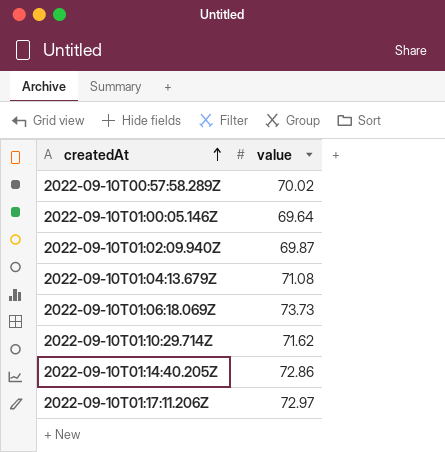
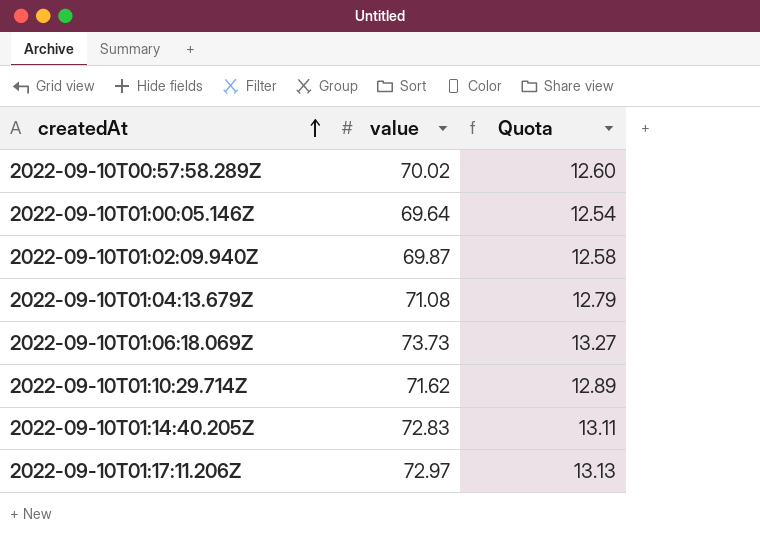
column Quota | formula: none -> [value] * 0.18
2022-09-10T01:14:40.205Z | value: 72.86 -> 72.83

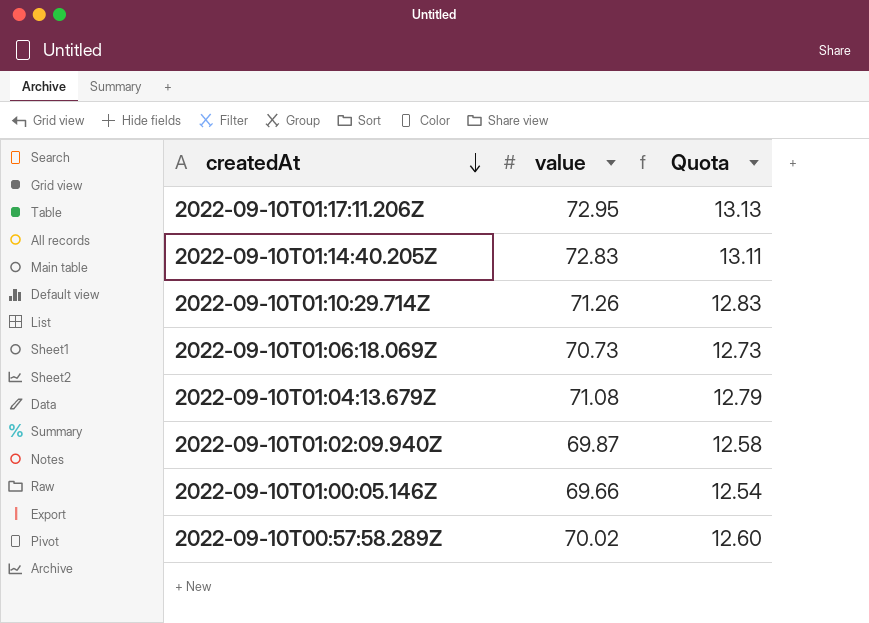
row order: createdAt ascending -> createdAt descending
2022-09-10T01:17:11.206Z | value: 72.97 -> 72.95
2022-09-10T01:10:29.714Z | value: 71.62 -> 71.26
2022-09-10T01:10:29.714Z | Quota: 12.89 -> 12.83
2022-09-10T01:06:18.069Z | value: 73.73 -> 70.73
2022-09-10T01:06:18.069Z | Quota: 13.27 -> 12.73
2022-09-10T01:00:05.146Z | value: 69.64 -> 69.66

